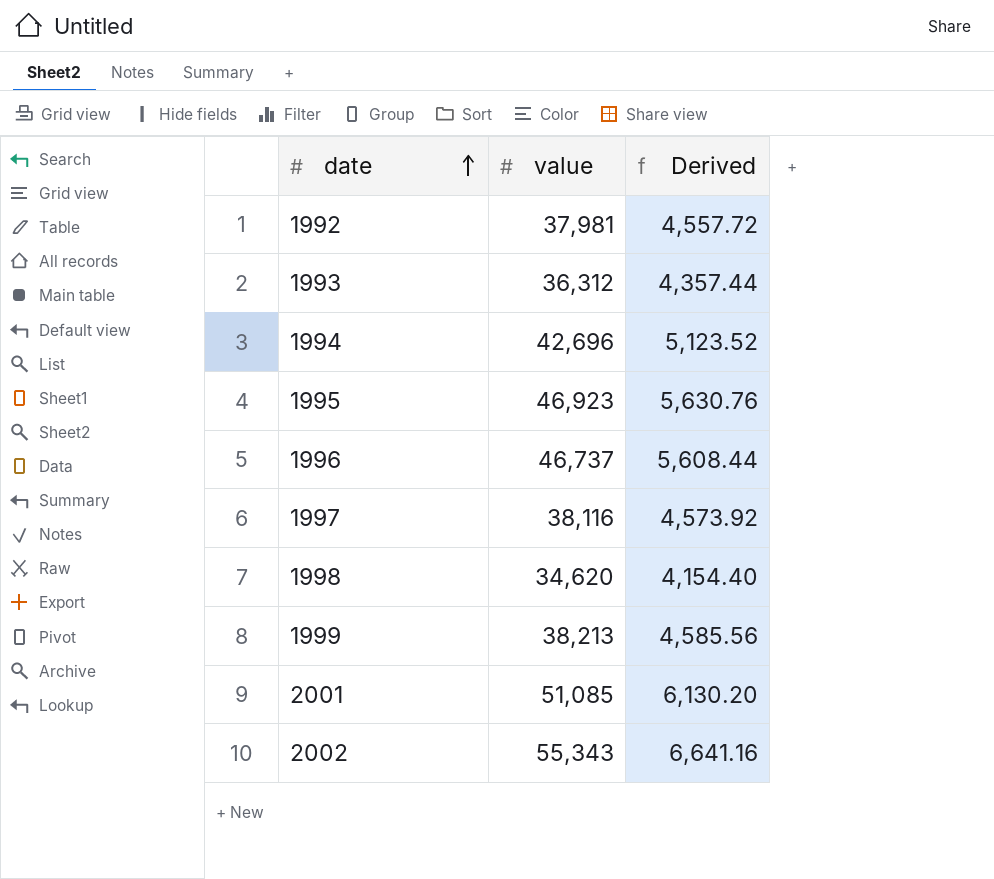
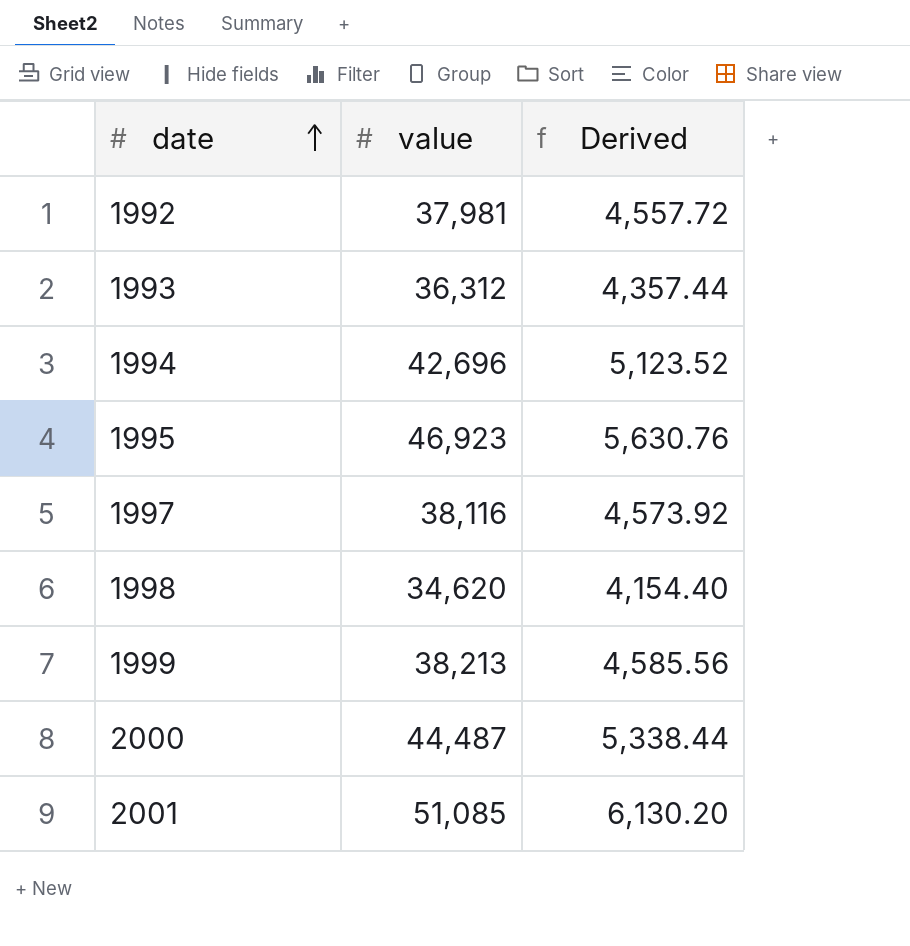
row 1996: 46,737 | 5,608.44 -> none
row 2002: 55,343 | 6,641.16 -> none
row 2000: none -> 44,487 | 5,338.44

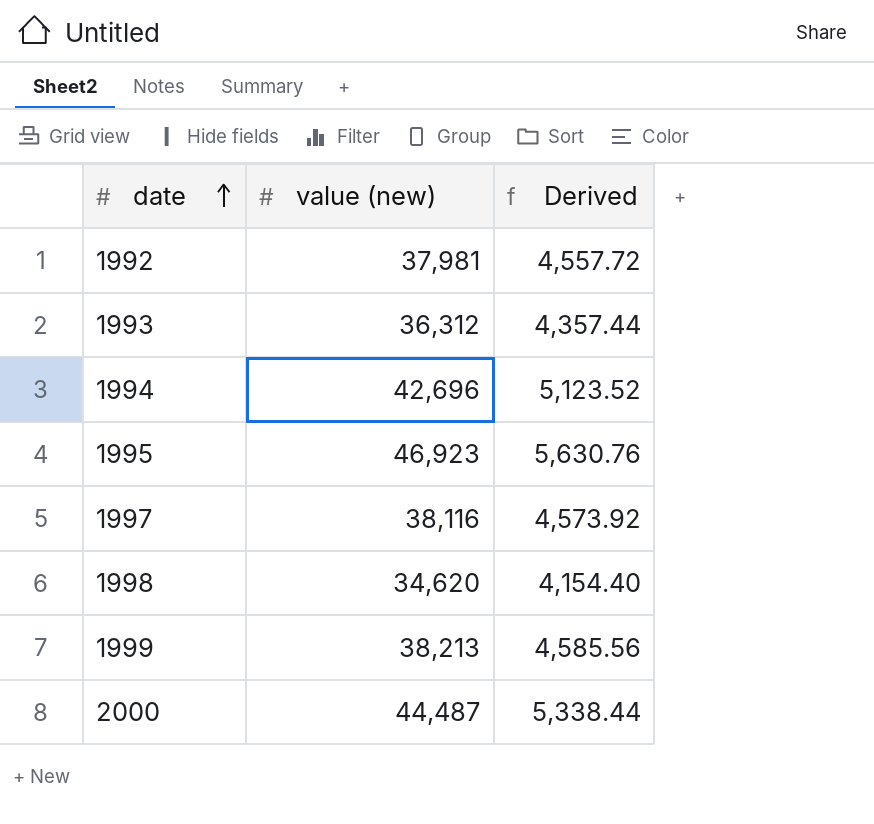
column name: value -> value (new)
row 2001: 51,085 | 6,130.20 -> none

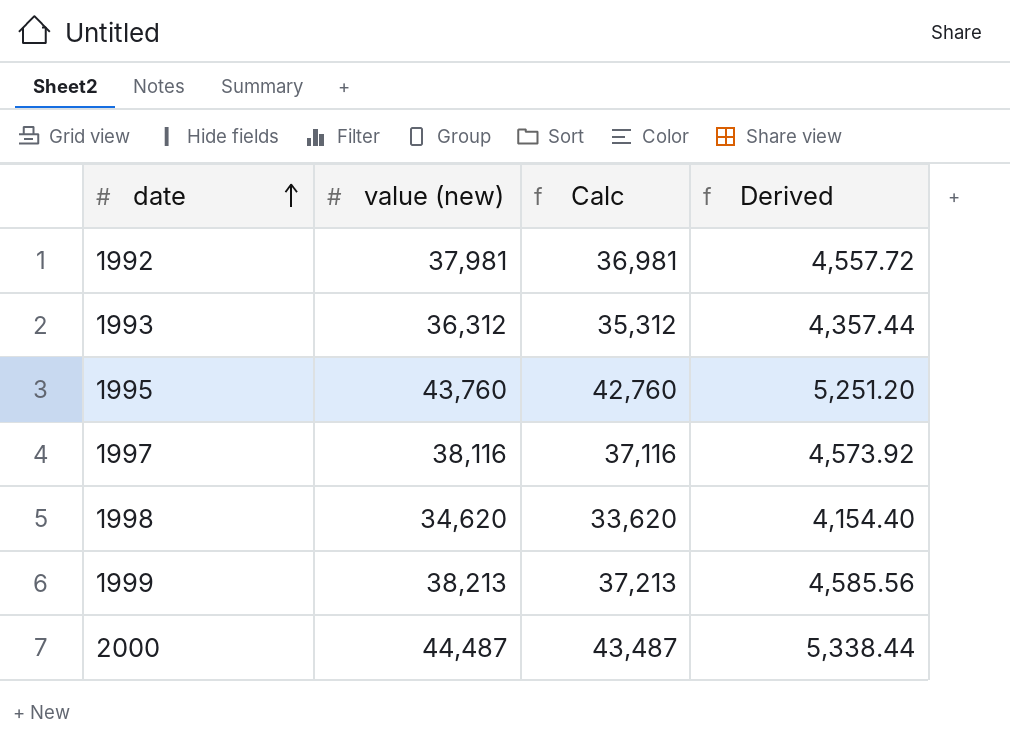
column Calc | formula: none -> [value (new)] - 1000
row 1994: 42,696 | 5,123.52 -> none
1995 | value (new): 46,923 -> 43,760
1995 | Derived: 5,630.76 -> 5,251.20

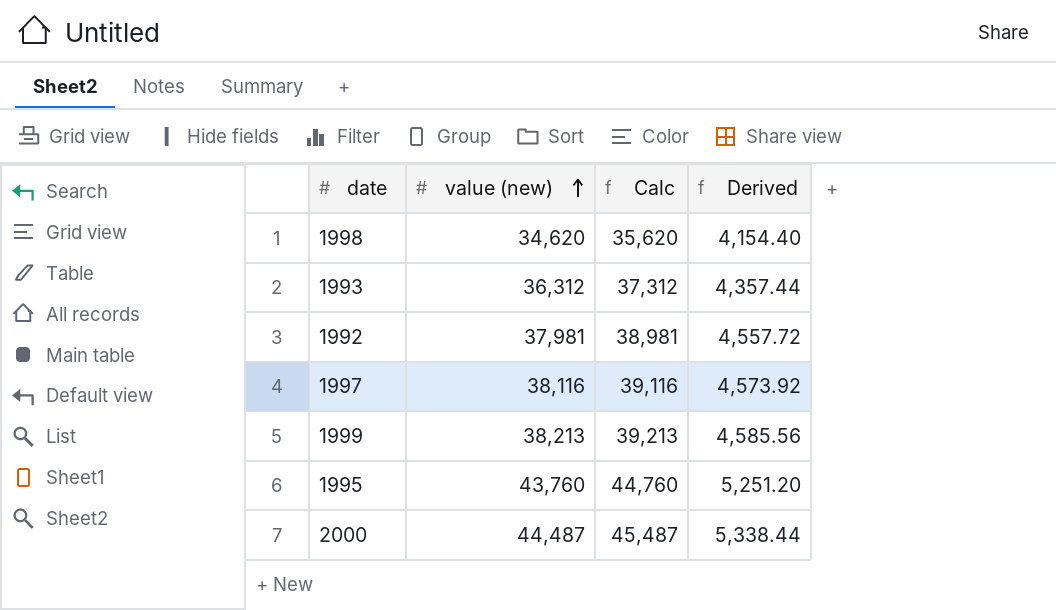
row order: date ascending -> value (new) ascending
column Calc | formula: [value (new)] - 1000 -> [value (new)] + 1000

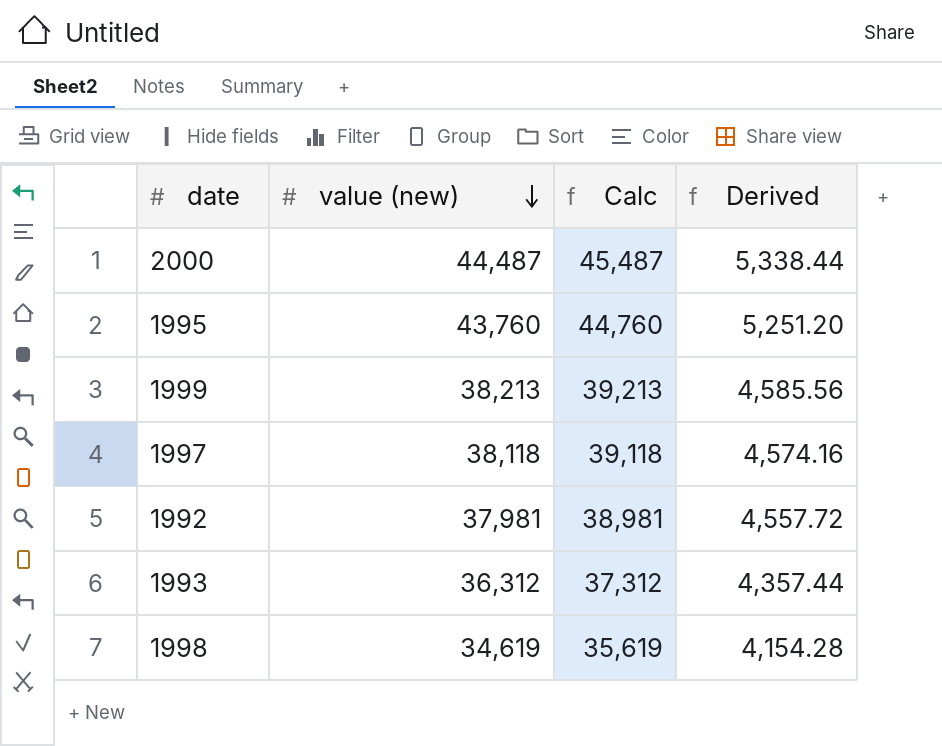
row order: value (new) ascending -> value (new) descending
1997 | value (new): 38,116 -> 38,118
1997 | Calc: 39,116 -> 39,118
1997 | Derived: 4,573.92 -> 4,574.16
1998 | value (new): 34,620 -> 34,619
1998 | Calc: 35,620 -> 35,619
1998 | Derived: 4,154.40 -> 4,154.28

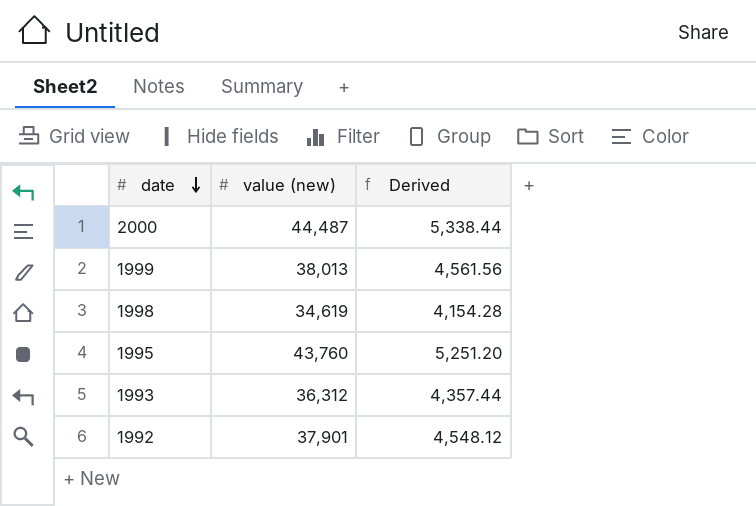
row order: value (new) descending -> date descending
column Calc | formula: [value (new)] + 1000 -> none
row 1997: 38,118 | 39,118 | 4,574.16 -> none
1999 | value (new): 38,213 -> 38,013
1999 | Derived: 4,585.56 -> 4,561.56
1992 | value (new): 37,981 -> 37,901
1992 | Derived: 4,557.72 -> 4,548.12

